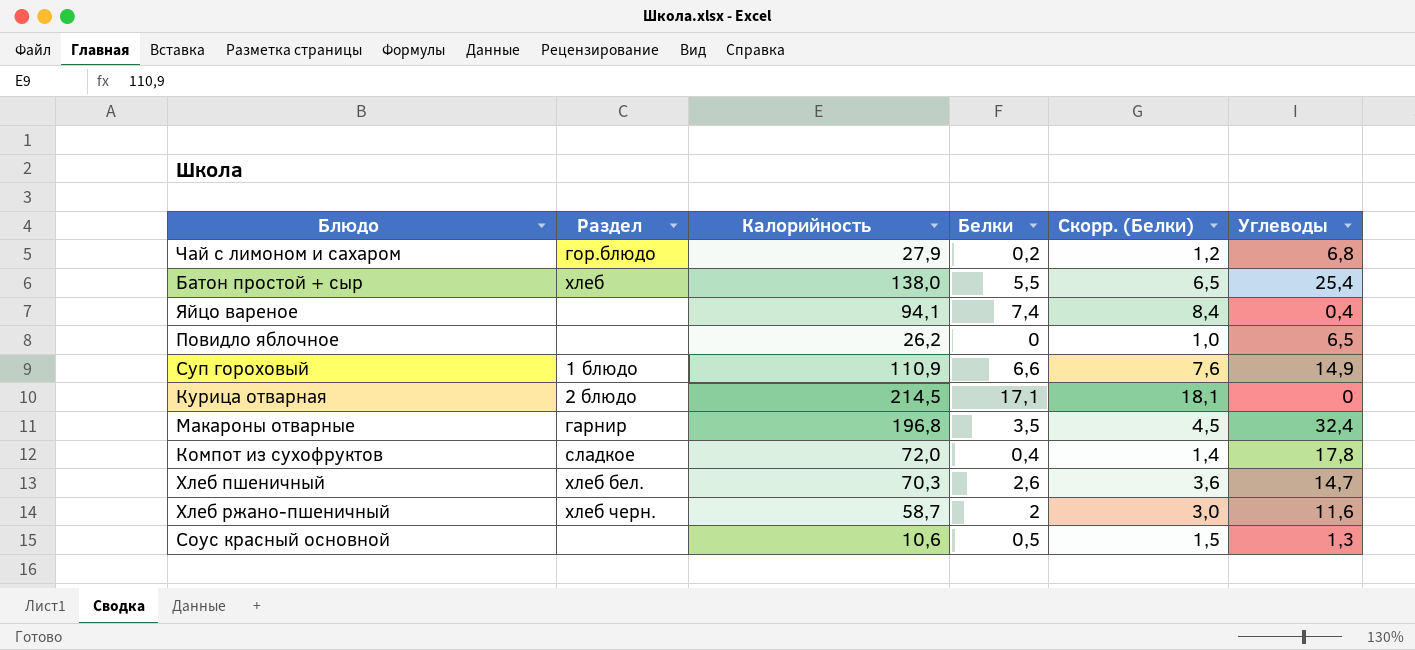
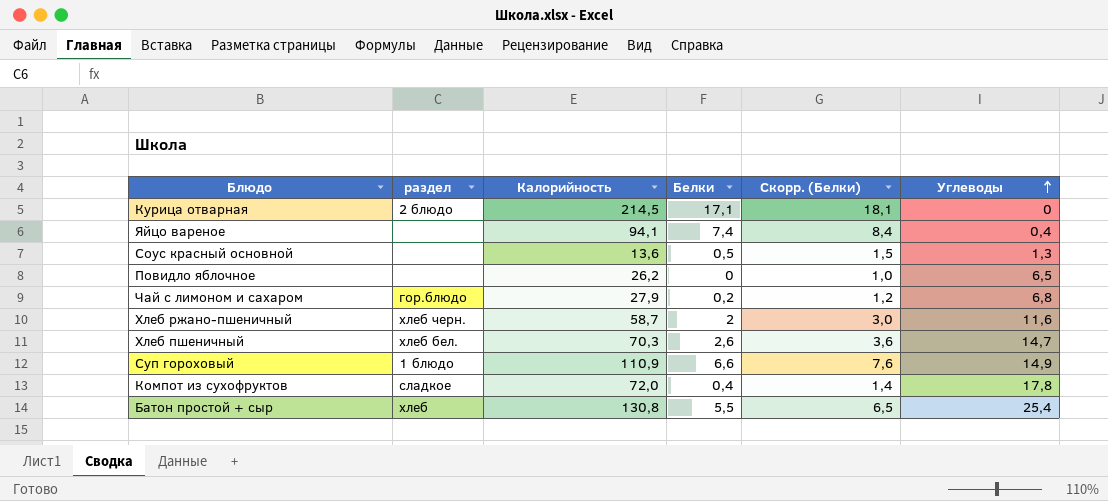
row order: none -> Углеводы ascending
column name: Раздел -> раздел
row Макароны отварные: гарнир | 196,8 | 3,5 | 4,5 | 32,4 -> none
Соус красный основной | Калорийность: 10,6 -> 13,6
Батон простой + сыр | Калорийность: 138,0 -> 130,8

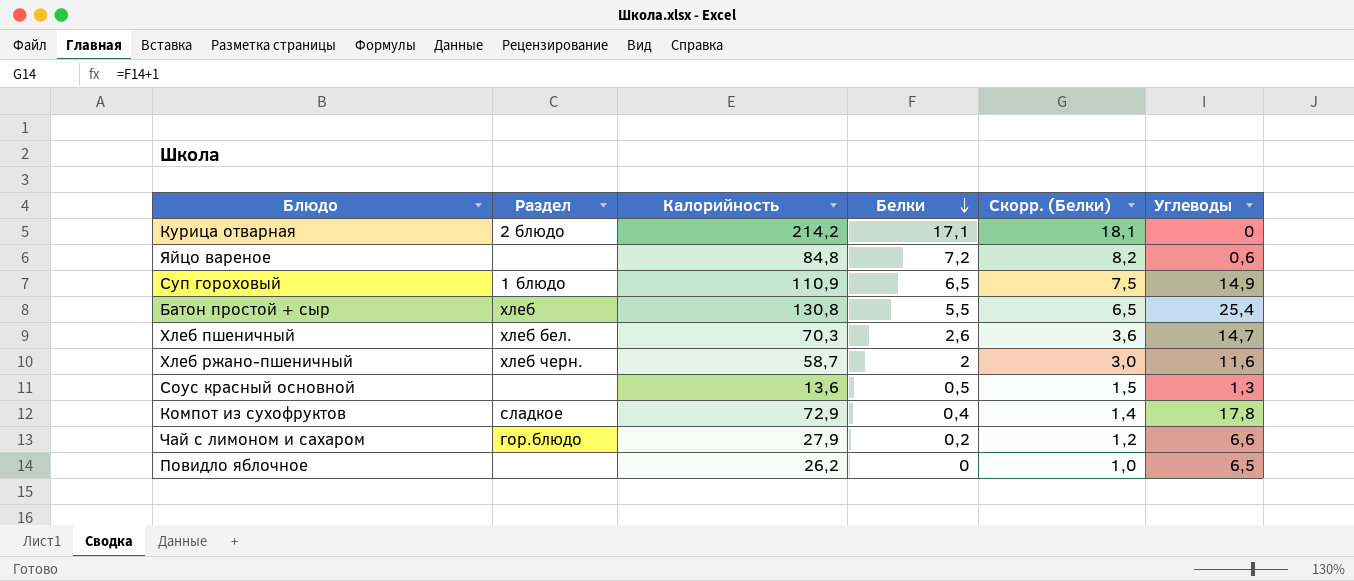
row order: Углеводы ascending -> Белки descending
column name: раздел -> Раздел
Курица отварная | Калорийность: 214,5 -> 214,2
Яйцо вареное | Калорийность: 94,1 -> 84,8
Яйцо вареное | Белки: 7,4 -> 7,2
Яйцо вареное | Скорр. (Белки): 8,4 -> 8,2
Яйцо вареное | Углеводы: 0,4 -> 0,6
Суп гороховый | Белки: 6,6 -> 6,5
Суп гороховый | Скорр. (Белки): 7,6 -> 7,5
Компот из сухофруктов | Калорийность: 72,0 -> 72,9
Чай с лимоном и сахаром | Углеводы: 6,8 -> 6,6

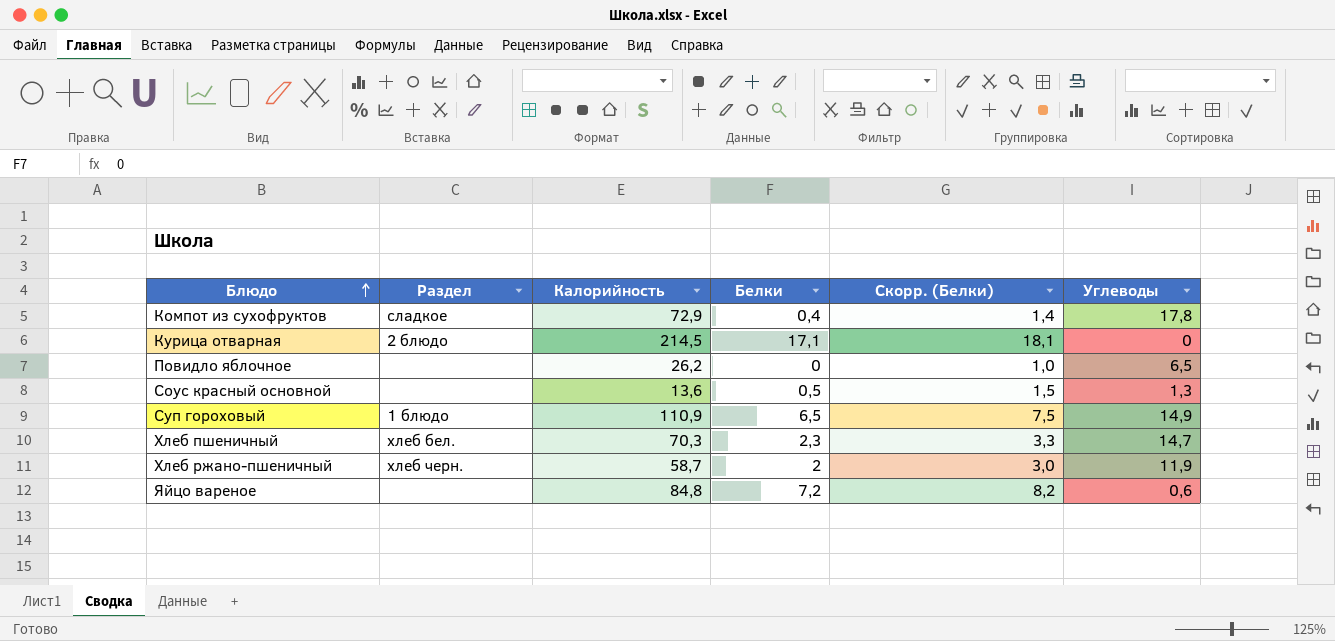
row order: Белки descending -> Блюдо ascending
row Батон простой + сыр: хлеб | 130,8 | 5,5 | 6,5 | 25,4 -> none
row Чай с лимоном и сахаром: гор.блюдо | 27,9 | 0,2 | 1,2 | 6,6 -> none
Курица отварная | Калорийность: 214,2 -> 214,5
Хлеб пшеничный | Белки: 2,6 -> 2,3
Хлеб пшеничный | Скорр. (Белки): 3,6 -> 3,3
Хлеб ржано-пшеничный | Углеводы: 11,6 -> 11,9

